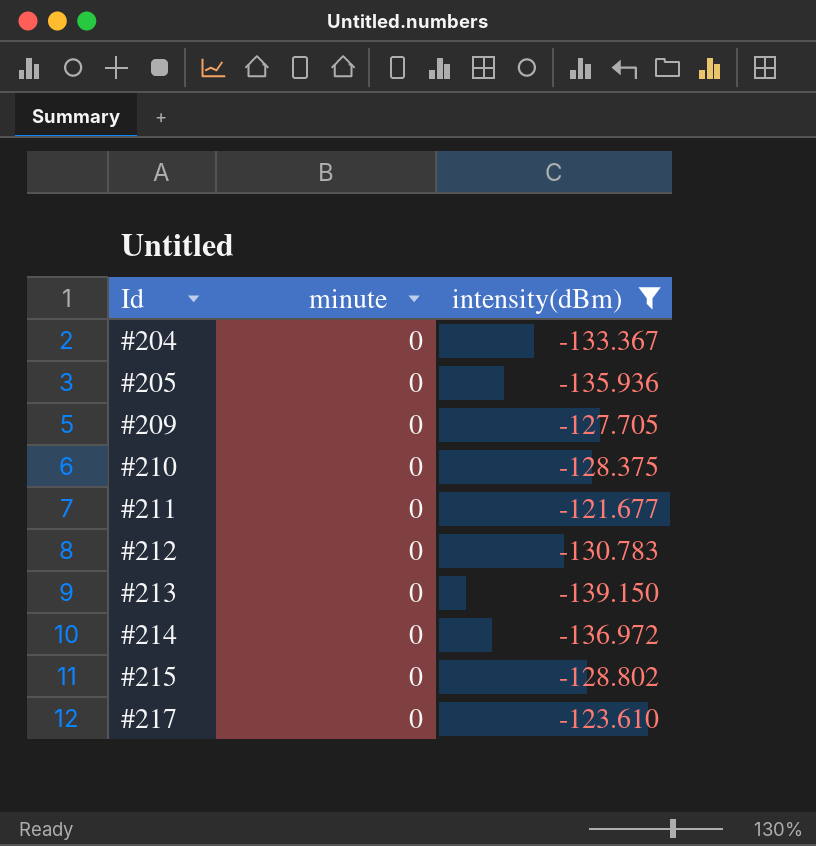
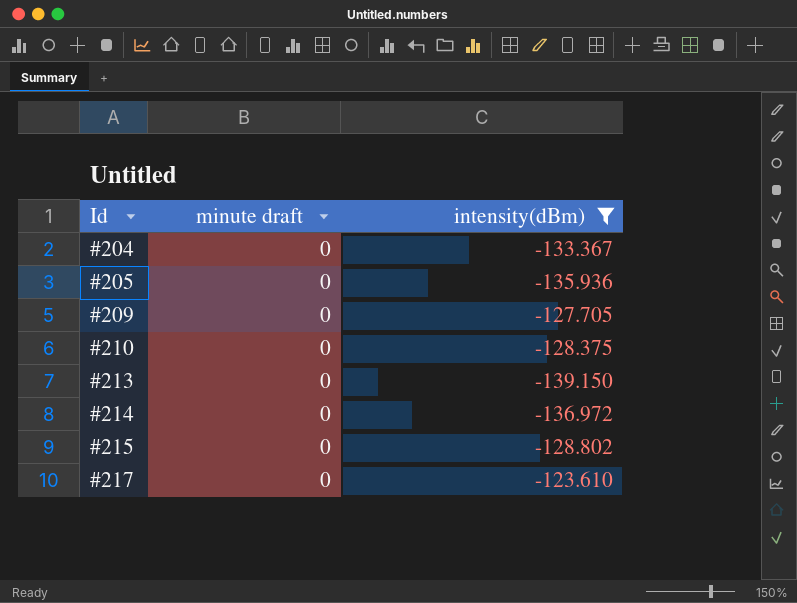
column name: minute -> minute draft
row #211: 0 | -121.677 -> none
row #212: 0 | -130.783 -> none

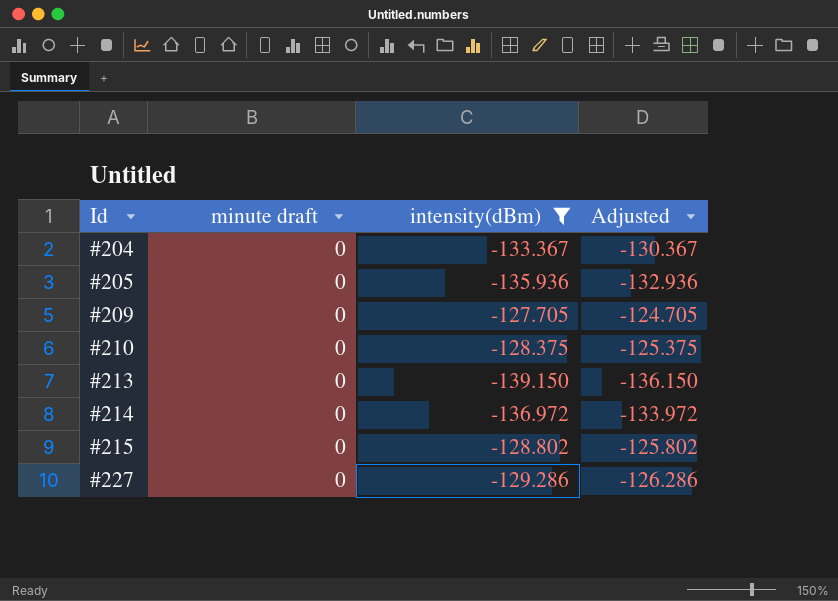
column Adjusted | formula: none -> [intensity(dBm)] + 3
row #217: 0 | -123.610 -> none
row #227: none -> 0 | -129.286 | -126.286

